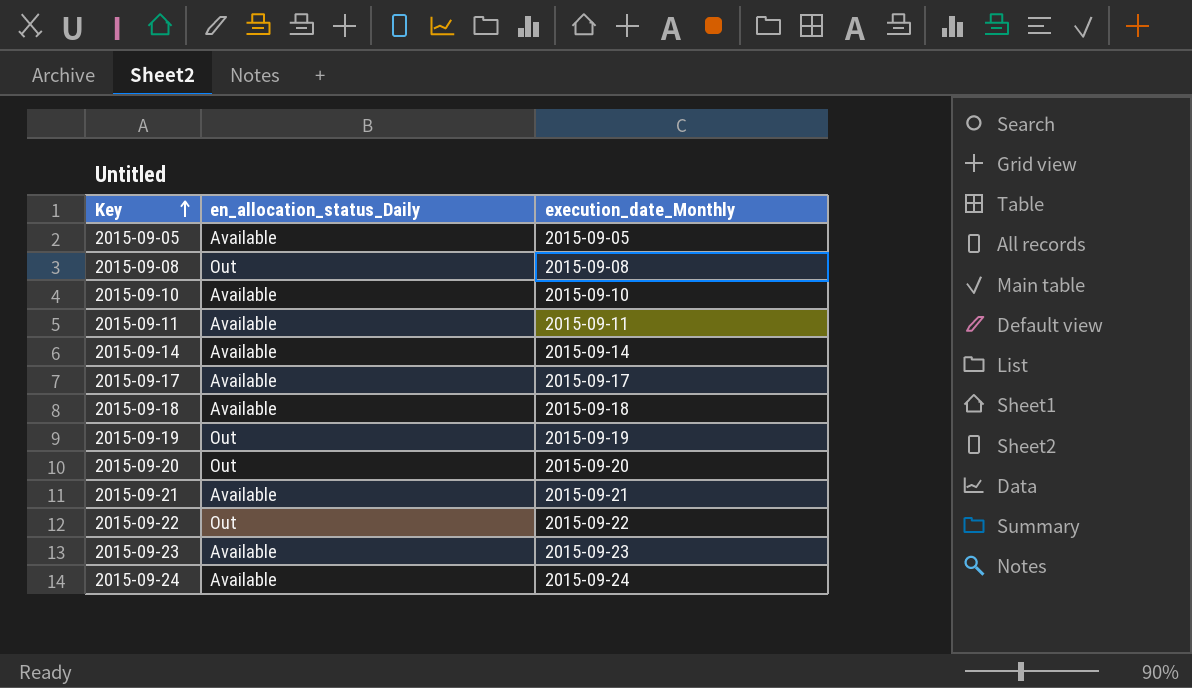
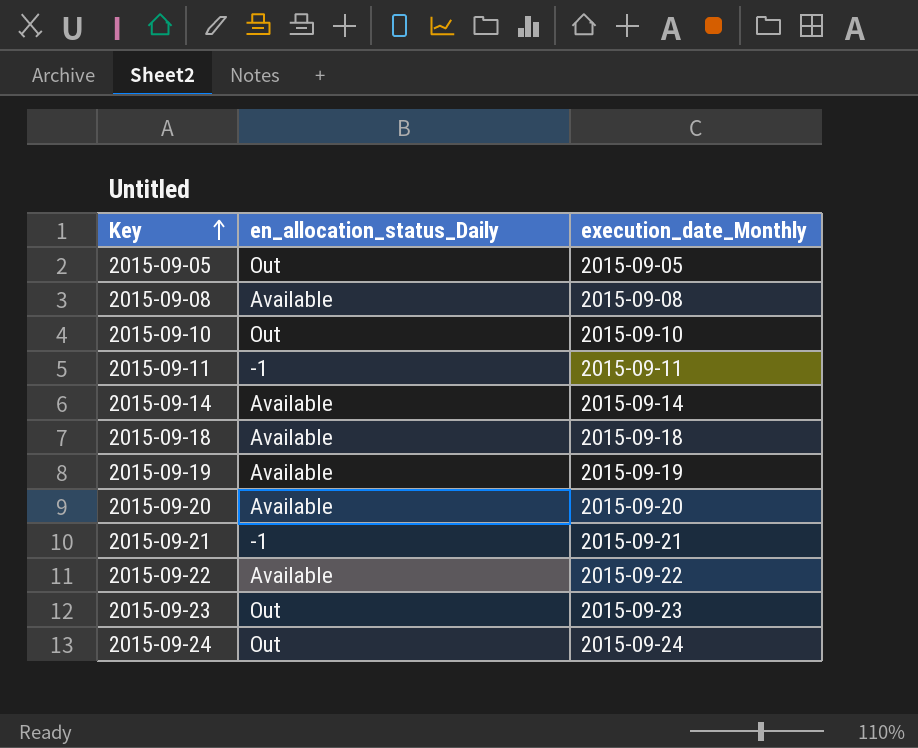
row 2015-09-17: Available | 2015-09-17 -> none
2015-09-05 | en_allocation_status_Daily: Available -> Out
2015-09-08 | en_allocation_status_Daily: Out -> Available
2015-09-10 | en_allocation_status_Daily: Available -> Out
2015-09-11 | en_allocation_status_Daily: Available -> -1
2015-09-19 | en_allocation_status_Daily: Out -> Available
2015-09-20 | en_allocation_status_Daily: Out -> Available
2015-09-21 | en_allocation_status_Daily: Available -> -1
2015-09-22 | en_allocation_status_Daily: Out -> Available
2015-09-23 | en_allocation_status_Daily: Available -> Out
2015-09-24 | en_allocation_status_Daily: Available -> Out

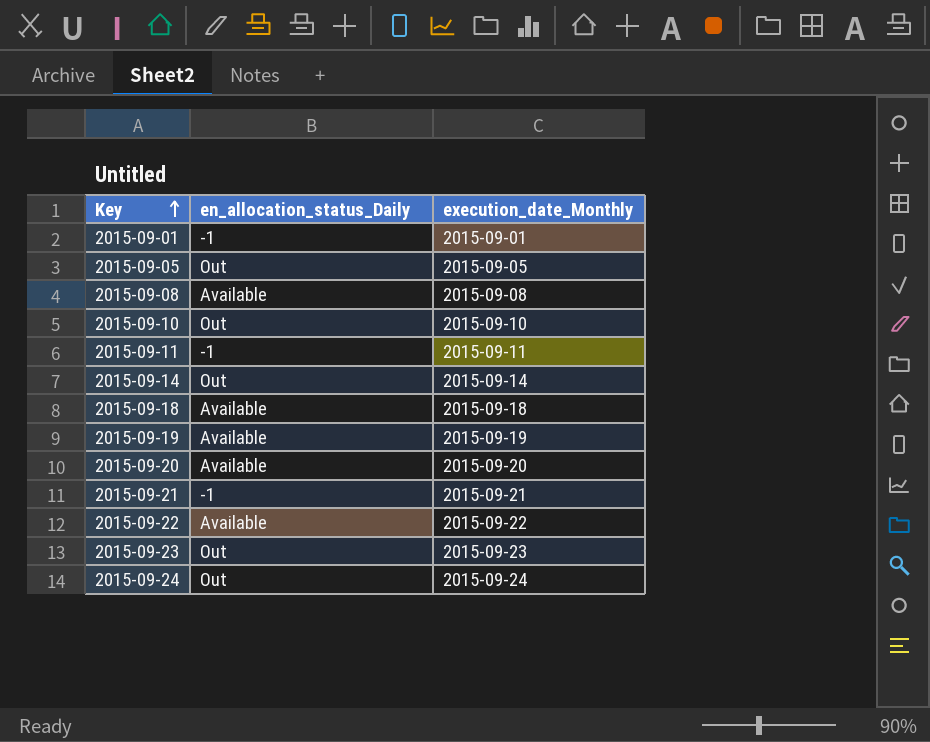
row 2015-09-01: none -> -1 | 2015-09-01
2015-09-14 | en_allocation_status_Daily: Available -> Out

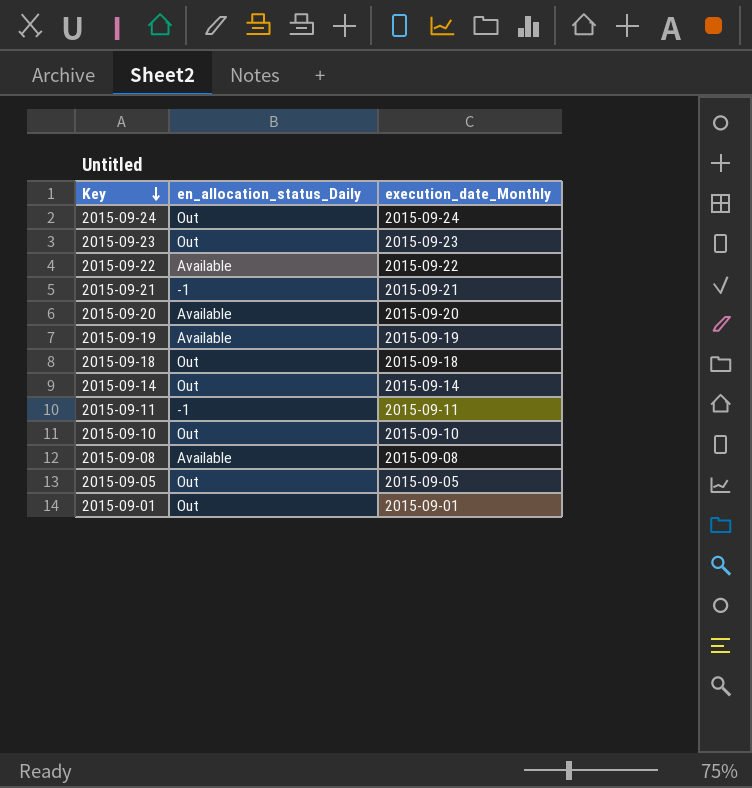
row order: Key ascending -> Key descending
2015-09-18 | en_allocation_status_Daily: Available -> Out
2015-09-01 | en_allocation_status_Daily: -1 -> Out

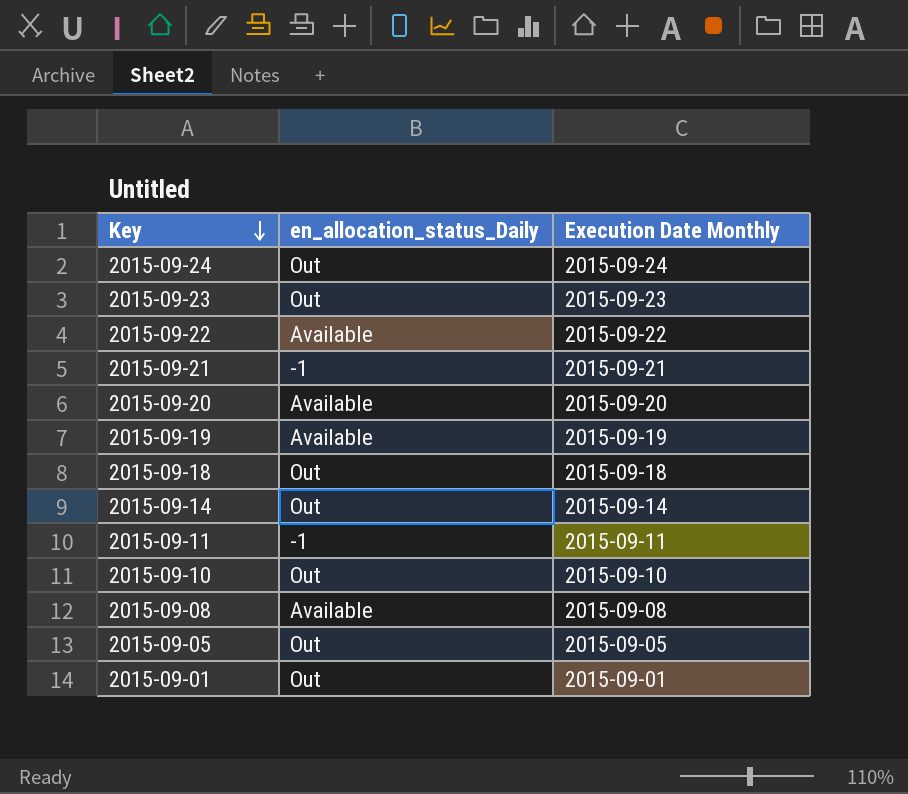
column name: execution_date_Monthly -> Execution Date Monthly

